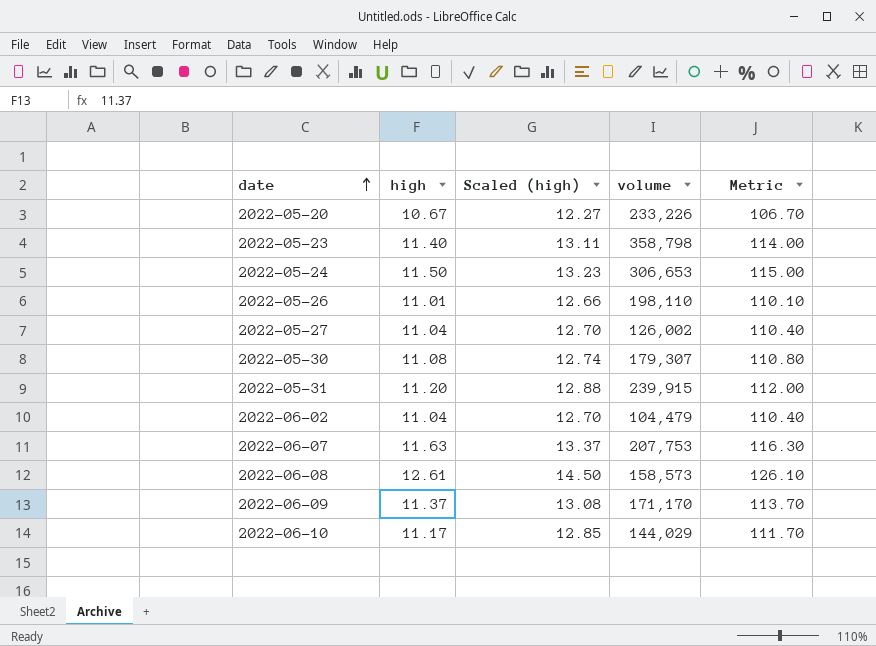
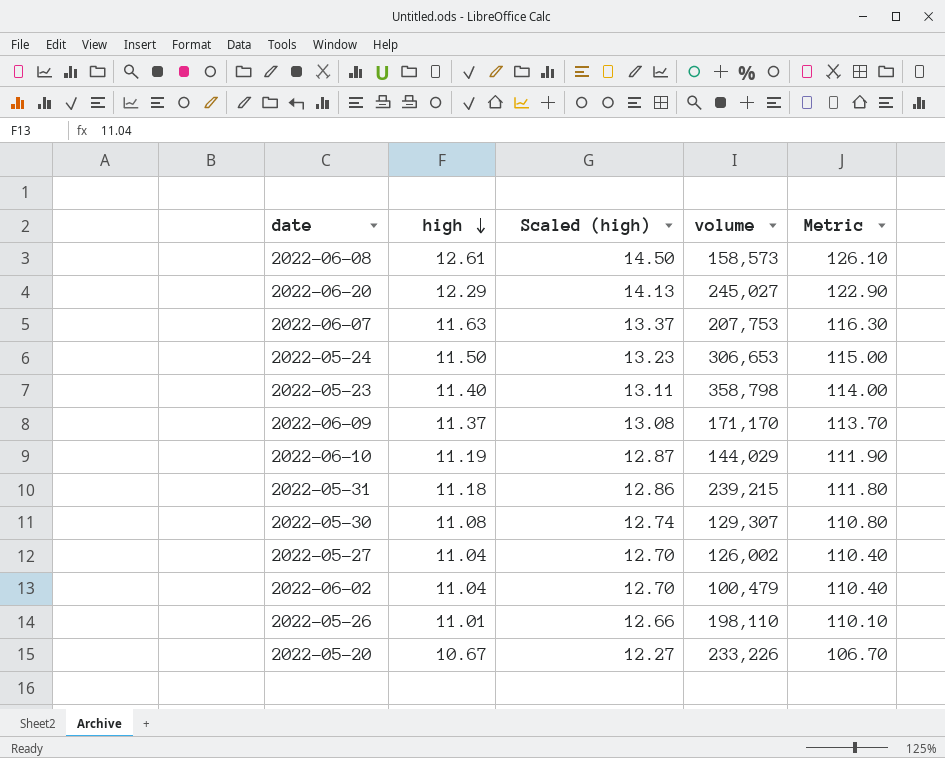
row order: date ascending -> high descending
row 2022-06-20: none -> 12.29 | 14.13 | 245,027 | 122.90
2022-06-10 | high: 11.17 -> 11.19
2022-06-10 | Scaled (high): 12.85 -> 12.87
2022-06-10 | Metric: 111.70 -> 111.90
2022-05-31 | high: 11.20 -> 11.18
2022-05-31 | Scaled (high): 12.88 -> 12.86
2022-05-31 | volume: 239,915 -> 239,215
2022-05-31 | Metric: 112.00 -> 111.80
2022-05-30 | volume: 179,307 -> 129,307
2022-06-02 | volume: 104,479 -> 100,479

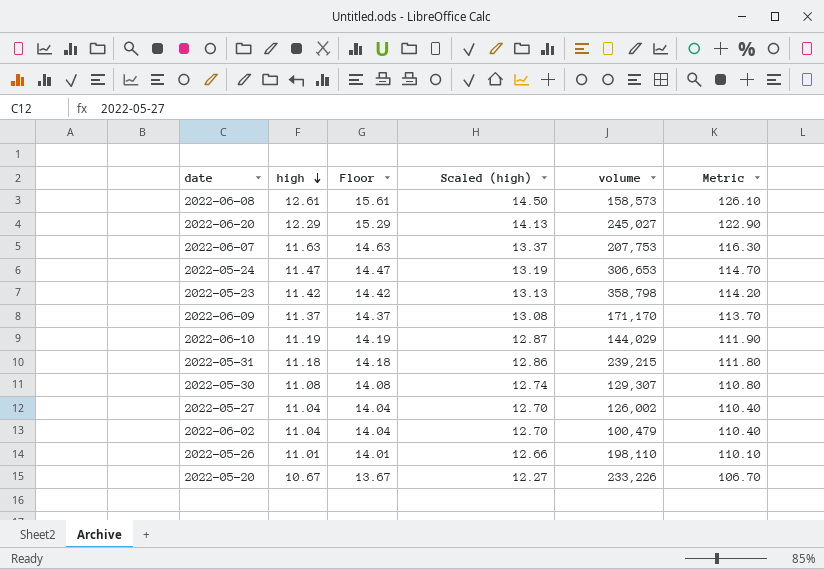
column Floor | formula: none -> [high] + 3
2022-05-24 | high: 11.50 -> 11.47
2022-05-24 | Scaled (high): 13.23 -> 13.19
2022-05-24 | Metric: 115.00 -> 114.70
2022-05-23 | high: 11.40 -> 11.42
2022-05-23 | Scaled (high): 13.11 -> 13.13
2022-05-23 | Metric: 114.00 -> 114.20

